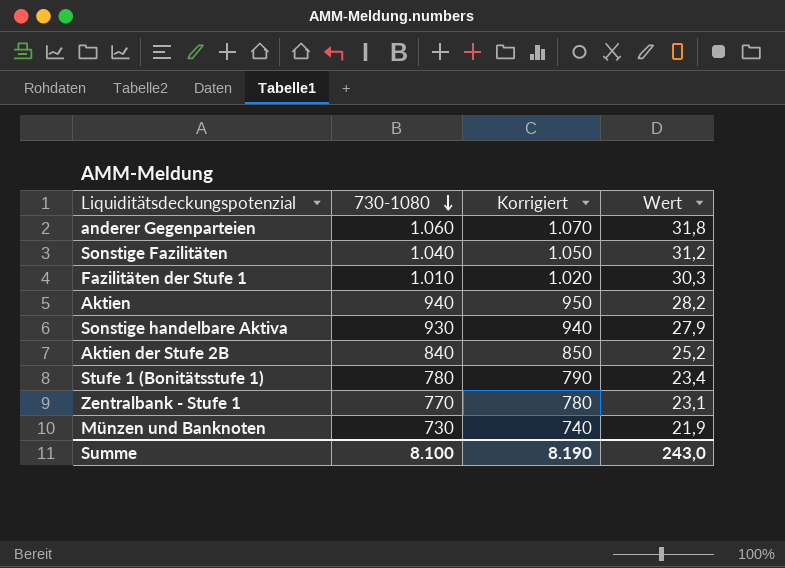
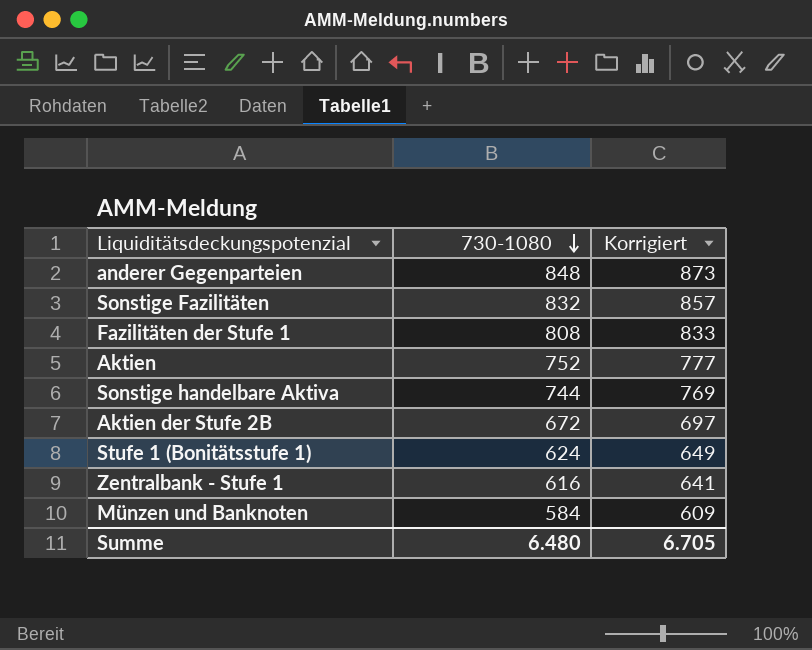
column Wert | formula: [730-1080] * 0,03 -> none
column Korrigiert | formula: [730-1080] + 10 -> [730-1080] + 25
anderer Gegenparteien | 730-1080: 1.060 -> 848
Sonstige Fazilitäten | 730-1080: 1.040 -> 832
Fazilitäten der Stufe 1 | 730-1080: 1.010 -> 808
Aktien | 730-1080: 940 -> 752
Sonstige handelbare Aktiva | 730-1080: 930 -> 744
Aktien der Stufe 2B | 730-1080: 840 -> 672
Stufe 1 (Bonitätsstufe 1) | 730-1080: 780 -> 624
Zentralbank - Stufe 1 | 730-1080: 770 -> 616
Münzen und Banknoten | 730-1080: 730 -> 584
Summe | 730-1080: 8.100 -> 6.480
Summe | Korrigiert: 8.190 -> 6.705

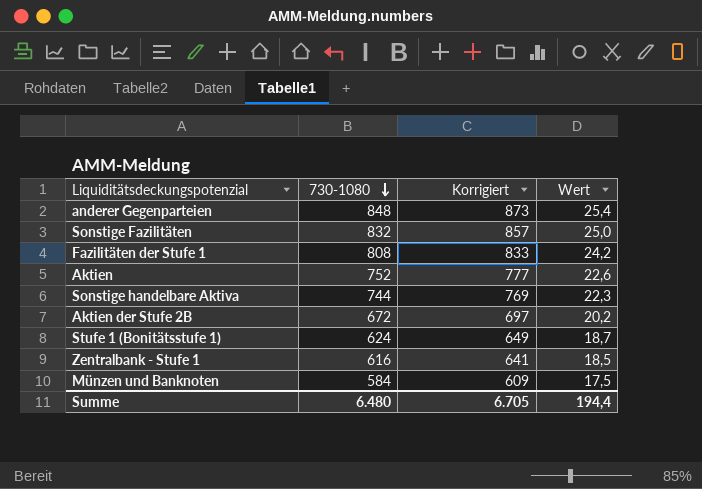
column Wert | formula: none -> [730-1080] * 0,03

